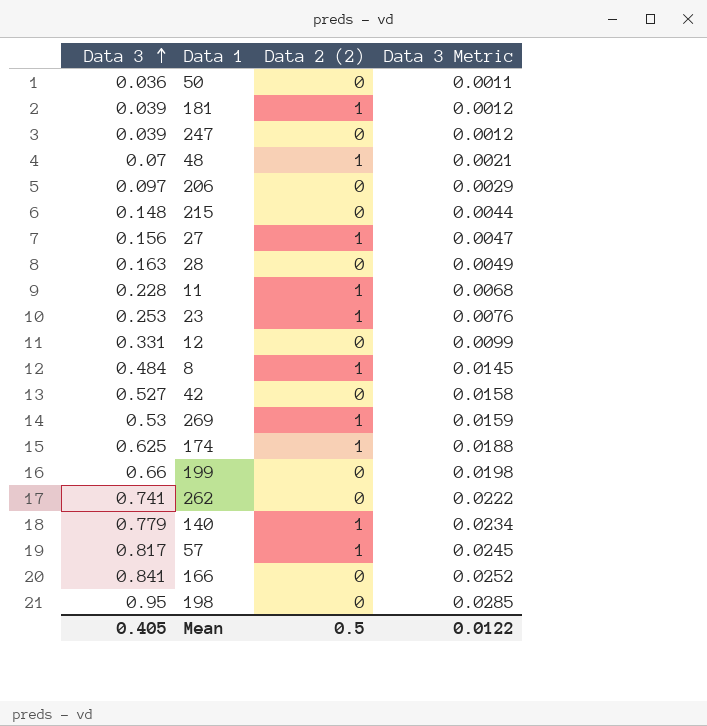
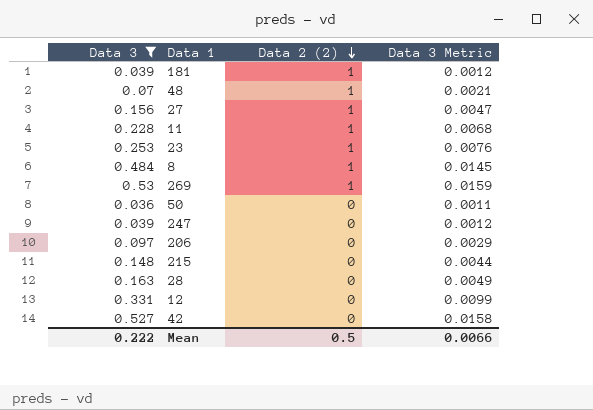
filter: none -> Data 3 <= 0.53
row order: Data 3 ascending -> Data 2 (2) descending
Mean | Data 3: 0.405 -> 0.222
Mean | Data 3 Metric: 0.0122 -> 0.0066

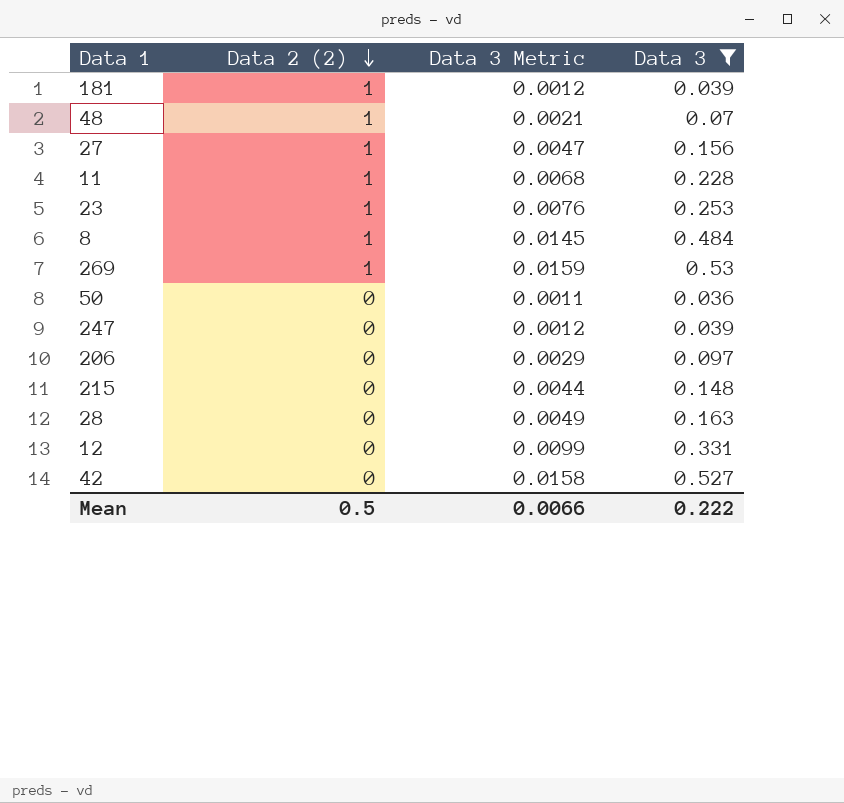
column Data 3 | position: 1 -> 4

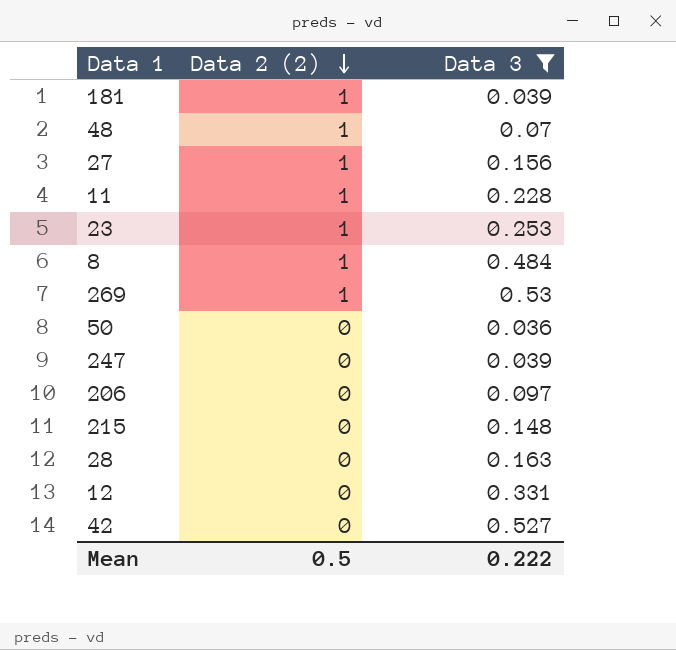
column Data 3 Metric | formula: [Data 3] * 0.03 -> none

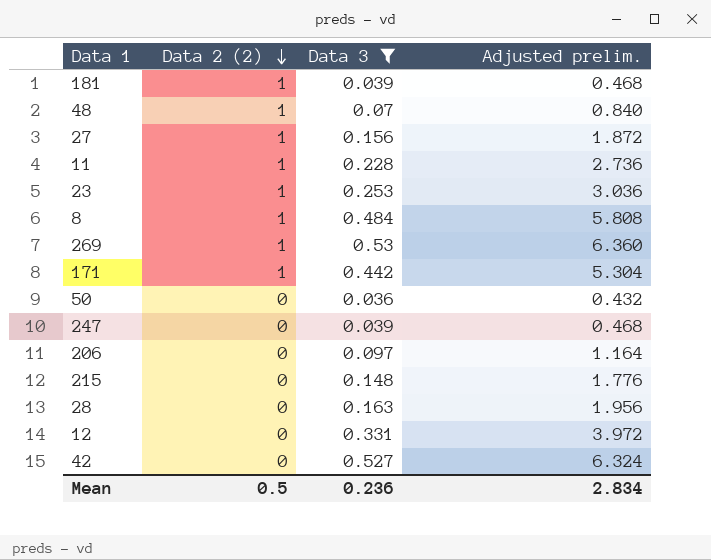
column Adjusted prelim. | formula: none -> [Data 3] * 12
row 171: none -> 1 | 0.442 | 5.304
Mean | Data 3: 0.222 -> 0.236

